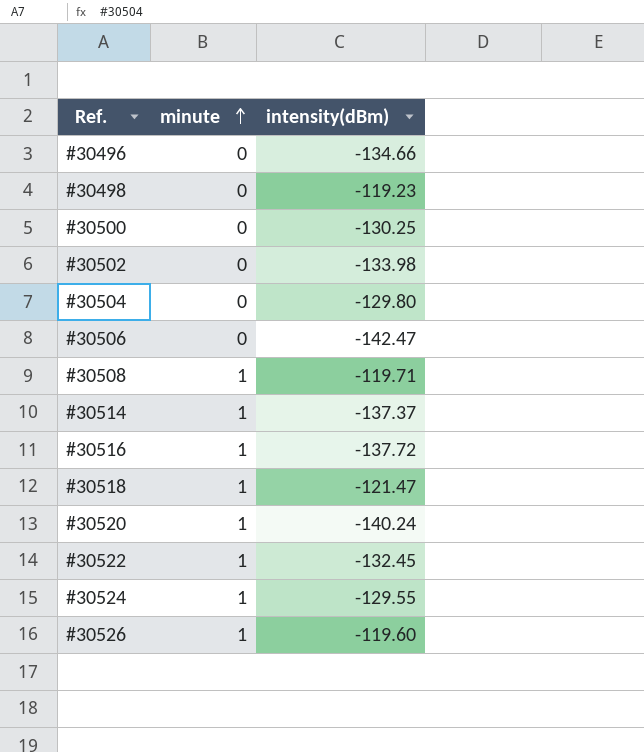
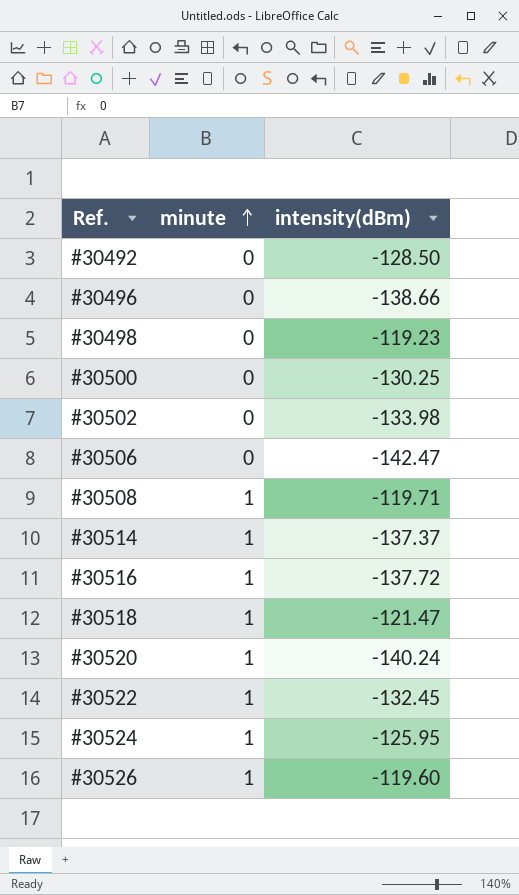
row #30504: 0 | -129.80 -> none
row #30492: none -> 0 | -128.50
#30496 | intensity(dBm): -134.66 -> -138.66
#30524 | intensity(dBm): -129.55 -> -125.95

